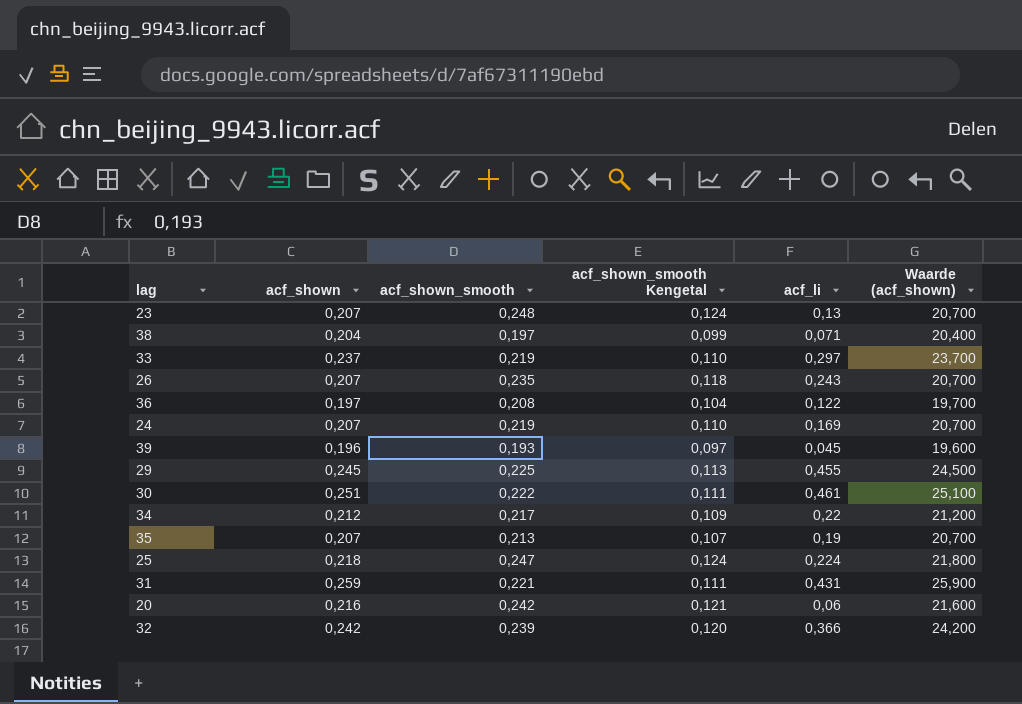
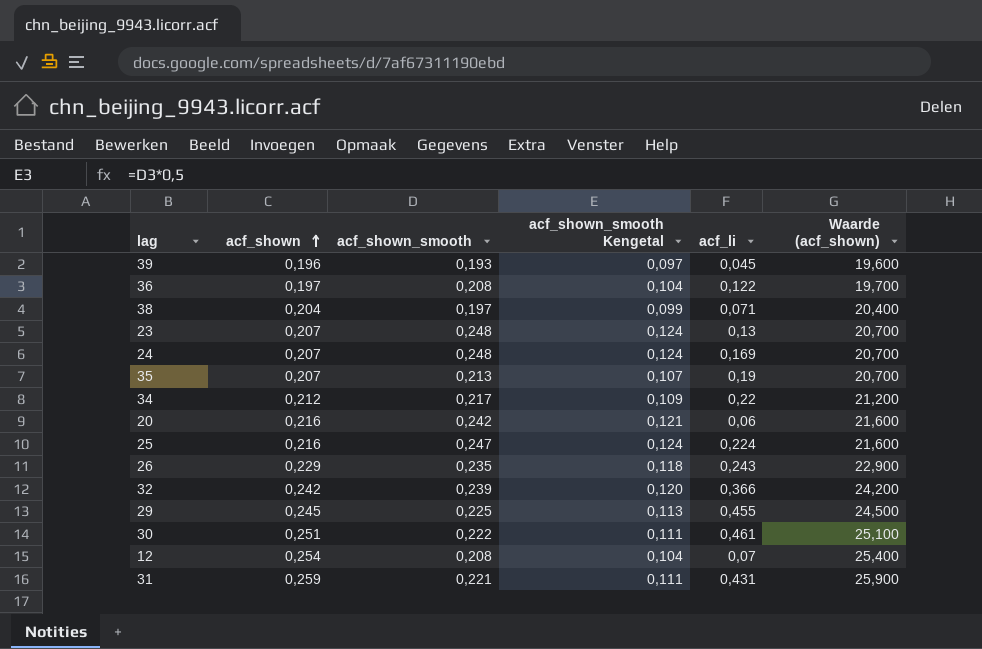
row order: none -> acf_shown ascending
row 33: 0,237 | 0,219 | 0,110 | 0,297 | 23,700 -> none
24 | acf_shown_smooth: 0,219 -> 0,248
24 | acf_shown_smooth Kengetal: 0,110 -> 0,124
25 | acf_shown: 0,218 -> 0,216
25 | Waarde (acf_shown): 21,800 -> 21,600
26 | acf_shown: 0,207 -> 0,229
26 | Waarde (acf_shown): 20,700 -> 22,900
row 12: none -> 0,254 | 0,208 | 0,104 | 0,07 | 25,400

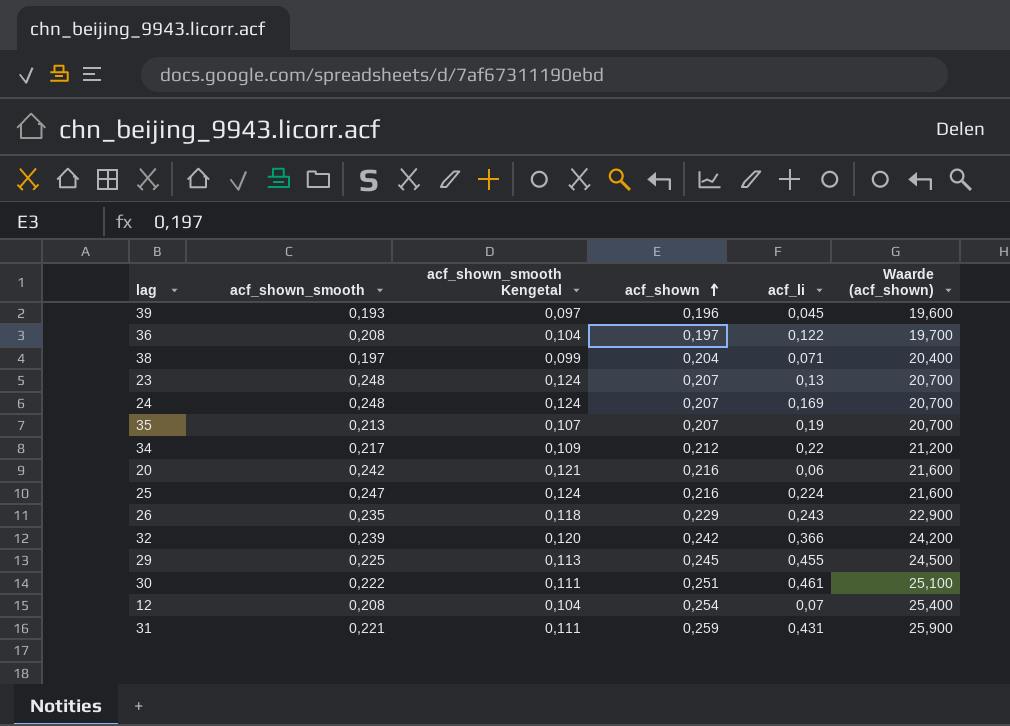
column acf_shown | position: 2 -> 4

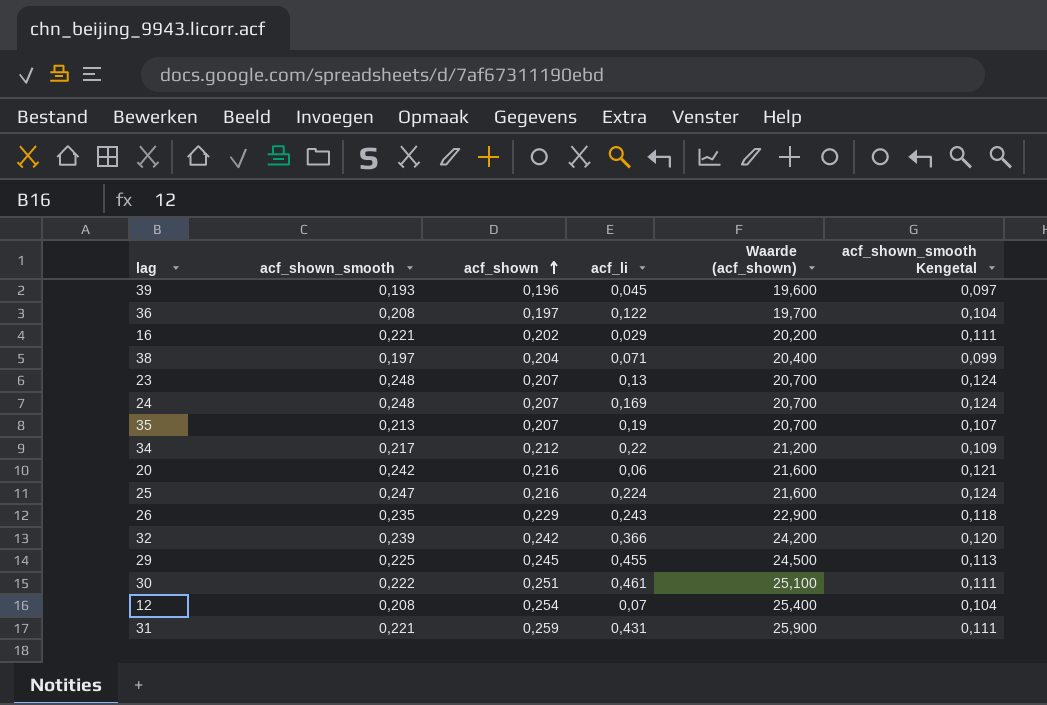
column acf_shown_smooth Kengetal | position: 3 -> 6
row 16: none -> 0,221 | 0,202 | 0,029 | 20,200 | 0,111

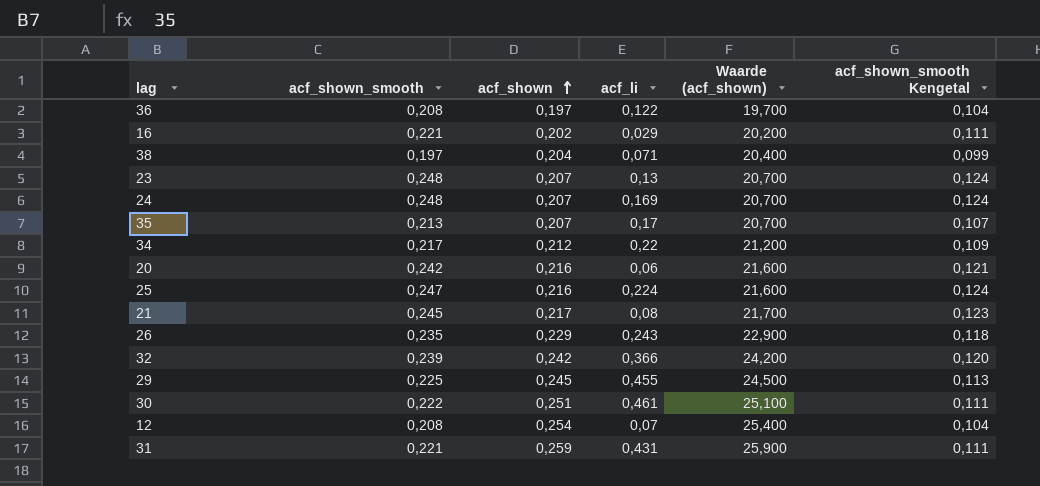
row 39: 0,193 | 0,196 | 0,045 | 19,600 | 0,097 -> none
35 | acf_li: 0,19 -> 0,17
row 21: none -> 0,245 | 0,217 | 0,08 | 21,700 | 0,123

